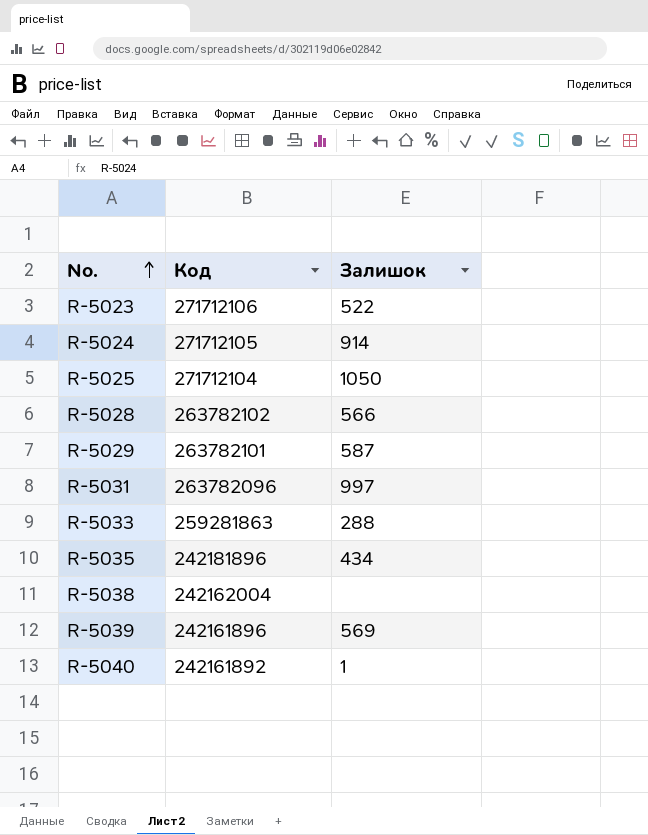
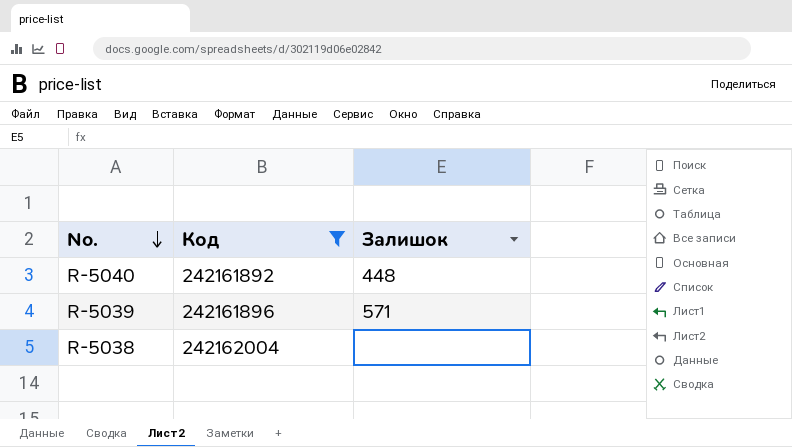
filter: none -> Код <= 242162004
row order: No. ascending -> No. descending
R-5040 | Залишок: 1 -> 448
R-5039 | Залишок: 569 -> 571

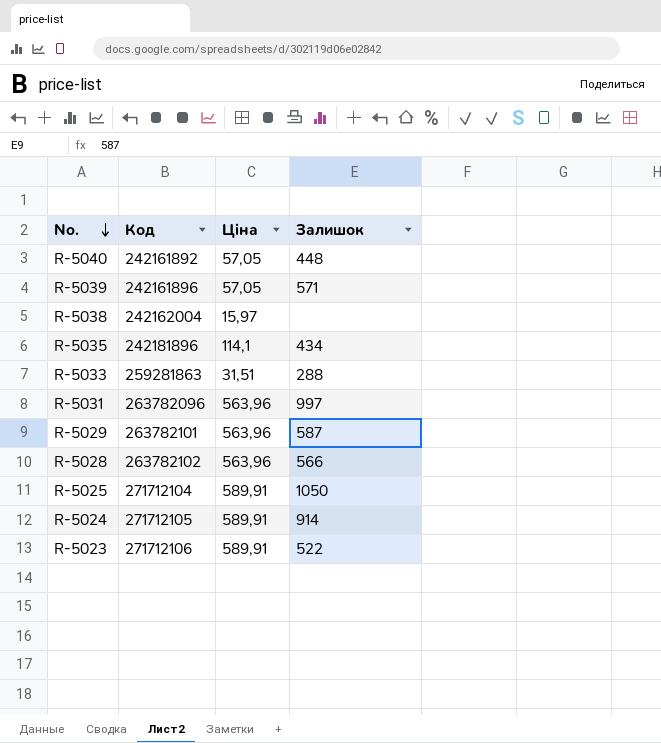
filter: Код <= 242162004 -> none
column Ціна | position: none -> 3

